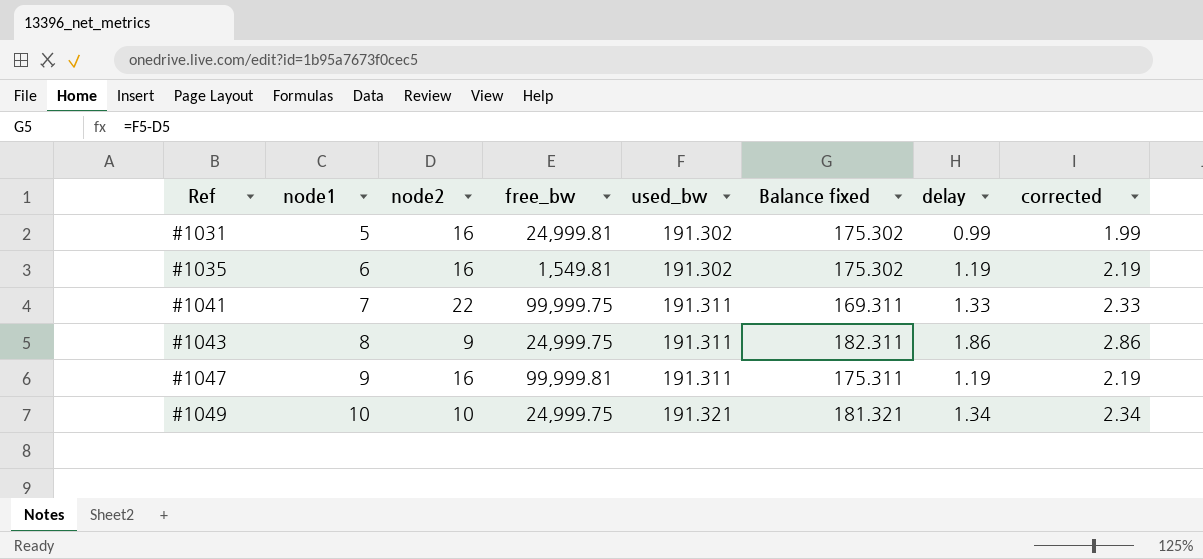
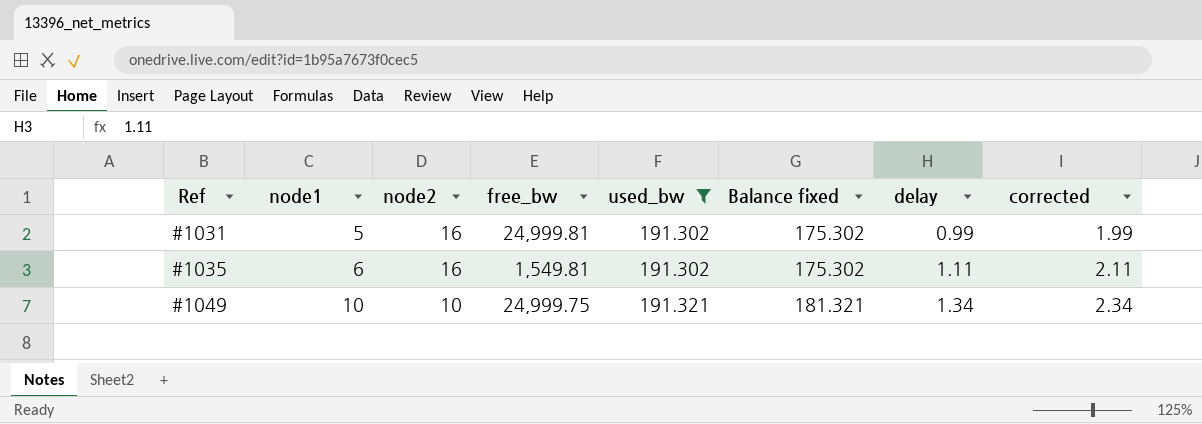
filter: none -> used_bw != 191.311
#1035 | delay: 1.19 -> 1.11
#1035 | corrected: 2.19 -> 2.11

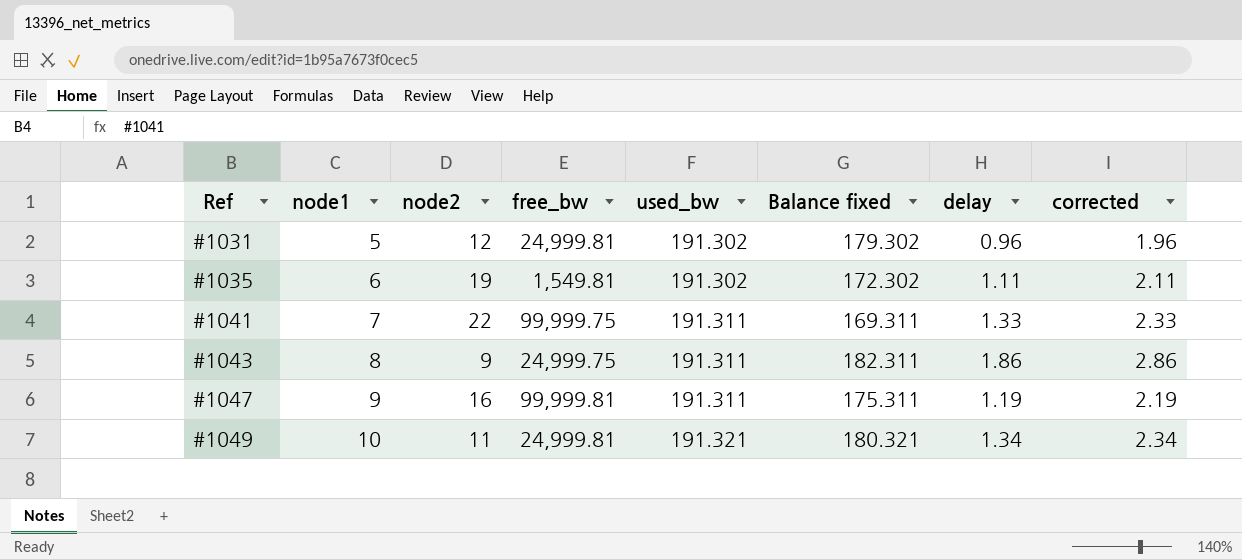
filter: used_bw != 191.311 -> none
#1031 | node2: 16 -> 12
#1031 | Balance fixed: 175.302 -> 179.302
#1031 | delay: 0.99 -> 0.96
#1031 | corrected: 1.99 -> 1.96
#1035 | node2: 16 -> 19
#1035 | Balance fixed: 175.302 -> 172.302
#1049 | node2: 10 -> 11
#1049 | free_bw: 24,999.75 -> 24,999.81
#1049 | Balance fixed: 181.321 -> 180.321

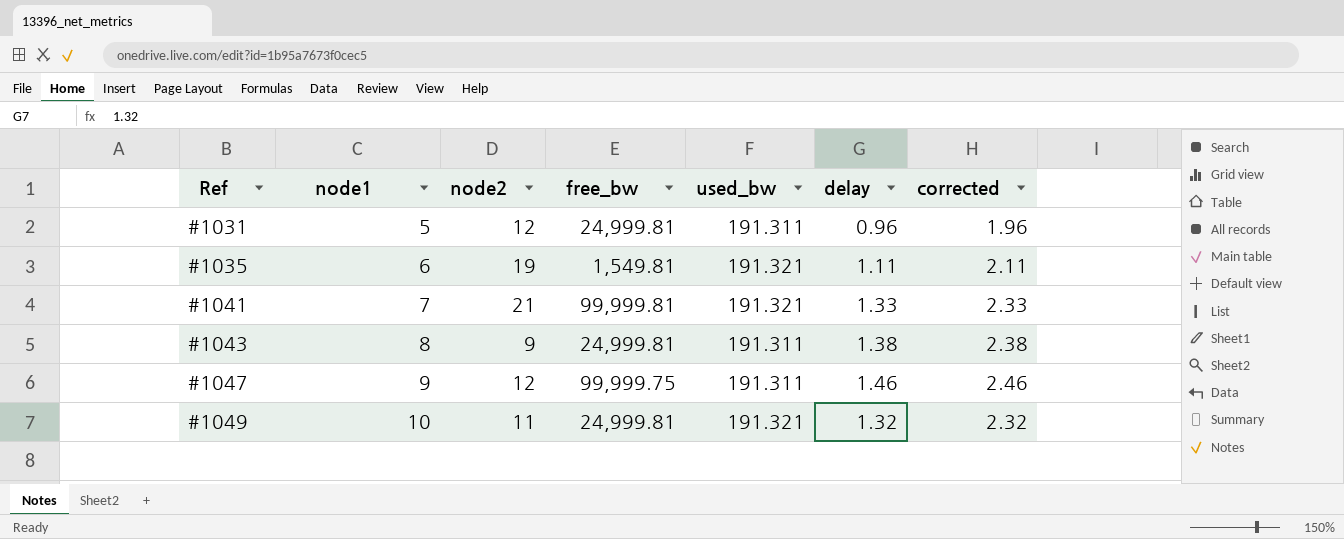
column Balance fixed | formula: [used_bw] - [node2] -> none
#1031 | used_bw: 191.302 -> 191.311
#1035 | used_bw: 191.302 -> 191.321
#1041 | node2: 22 -> 21
#1041 | free_bw: 99,999.75 -> 99,999.81
#1041 | used_bw: 191.311 -> 191.321
#1043 | free_bw: 24,999.75 -> 24,999.81
#1043 | delay: 1.86 -> 1.38
#1043 | corrected: 2.86 -> 2.38
#1047 | node2: 16 -> 12
#1047 | free_bw: 99,999.81 -> 99,999.75
#1047 | delay: 1.19 -> 1.46
#1047 | corrected: 2.19 -> 2.46
#1049 | delay: 1.34 -> 1.32
#1049 | corrected: 2.34 -> 2.32

